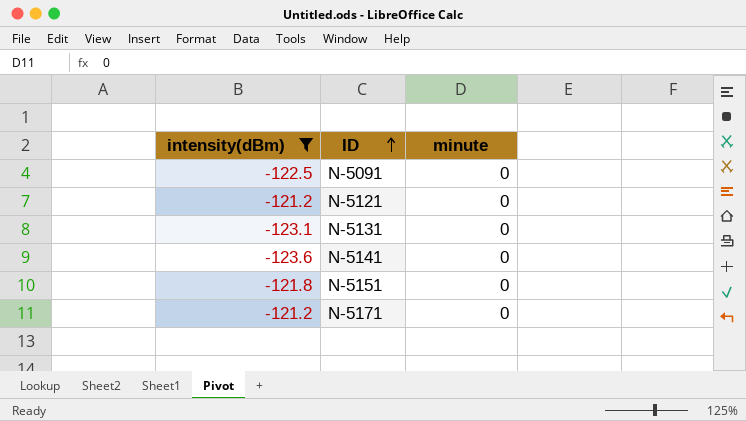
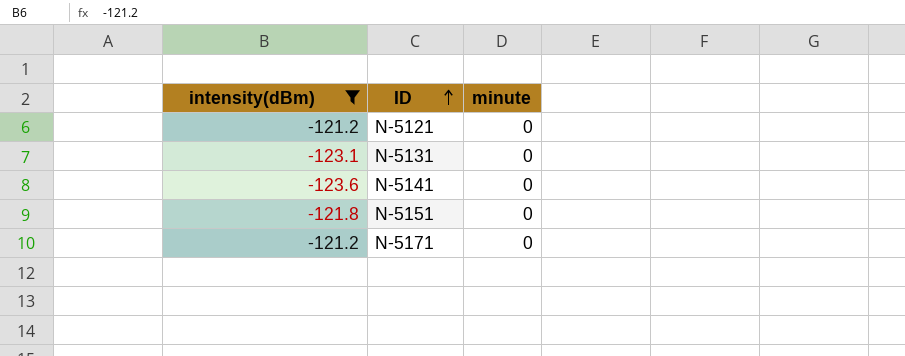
row N-5091: -122.5 | 0 -> none

